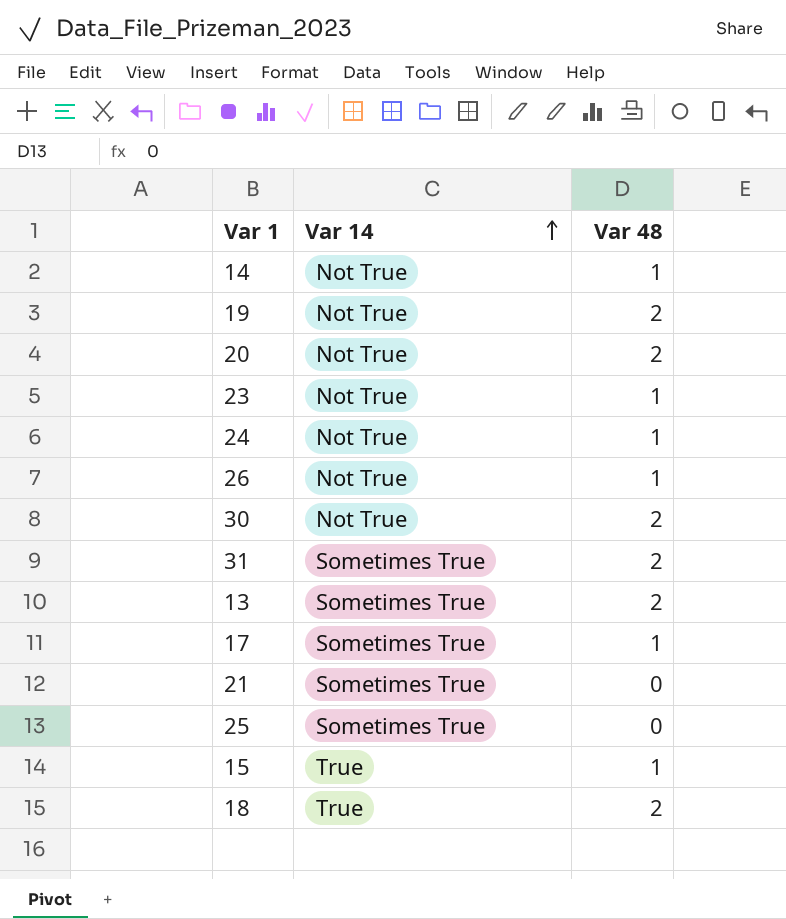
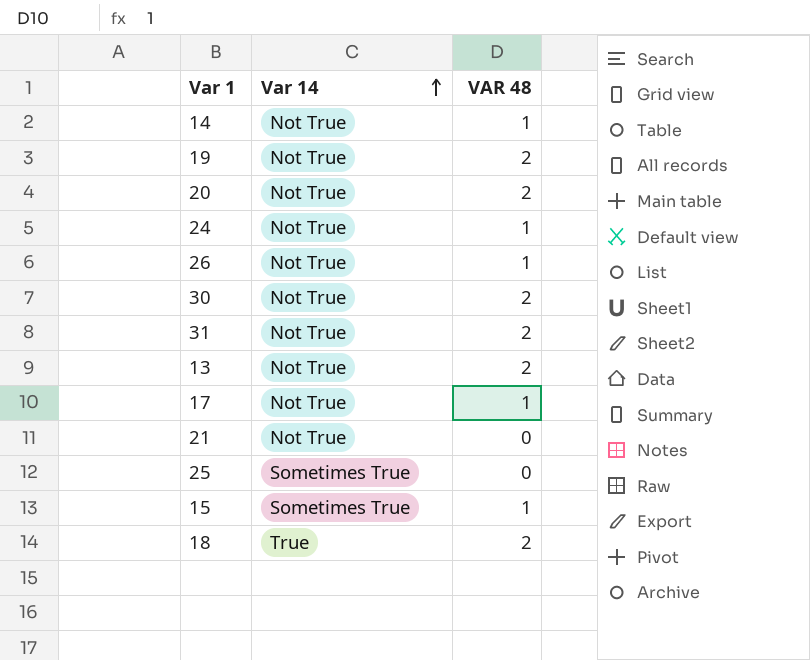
column name: Var 48 -> VAR 48
row 23: Not True | 1 -> none
31 | Var 14: Sometimes True -> Not True
13 | Var 14: Sometimes True -> Not True
17 | Var 14: Sometimes True -> Not True
21 | Var 14: Sometimes True -> Not True
15 | Var 14: True -> Sometimes True

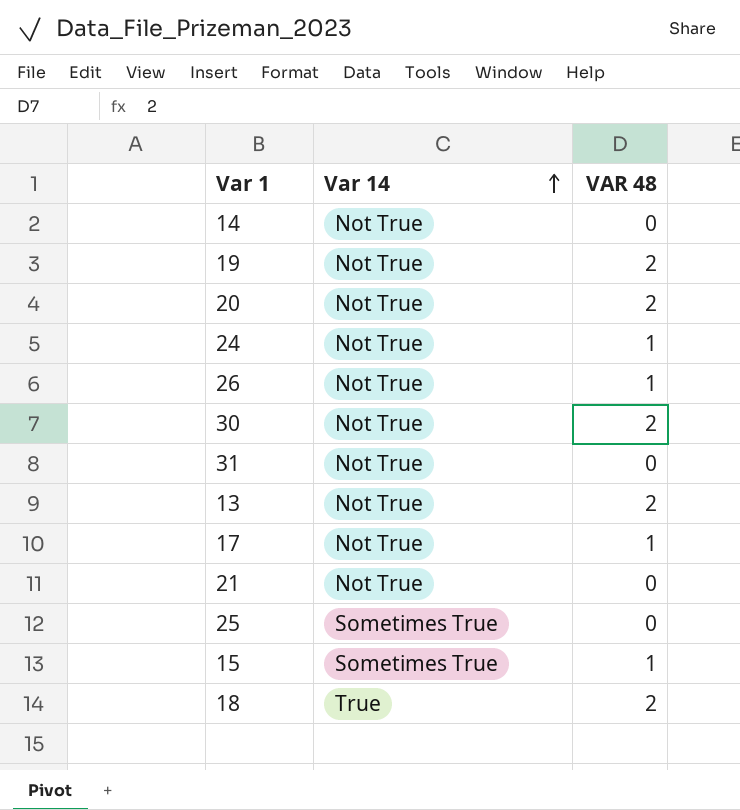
14 | VAR 48: 1 -> 0
31 | VAR 48: 2 -> 0

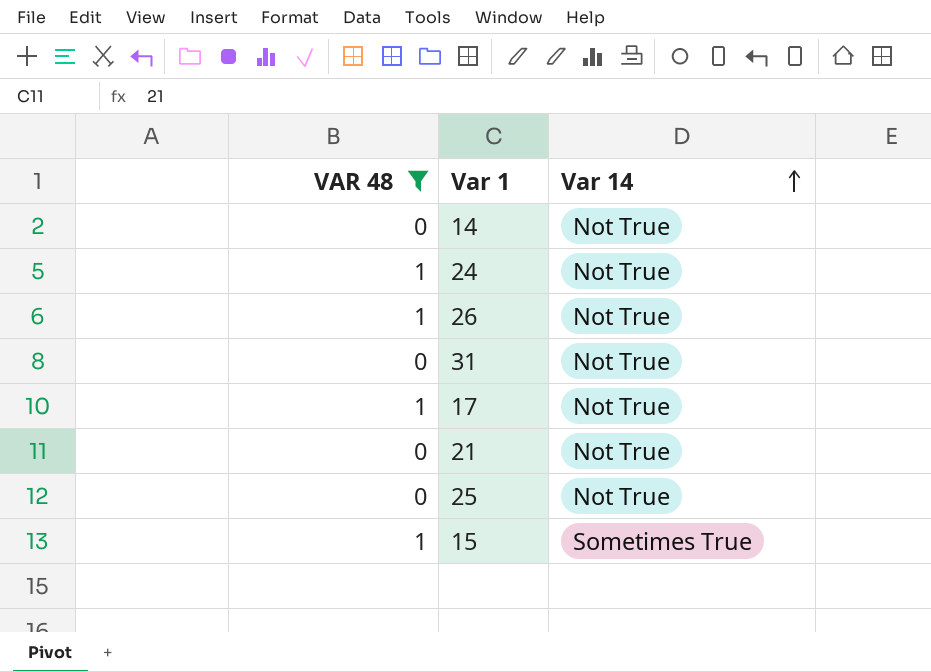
filter: none -> VAR 48 != 2
column VAR 48 | position: 3 -> 1
25 | Var 14: Sometimes True -> Not True

